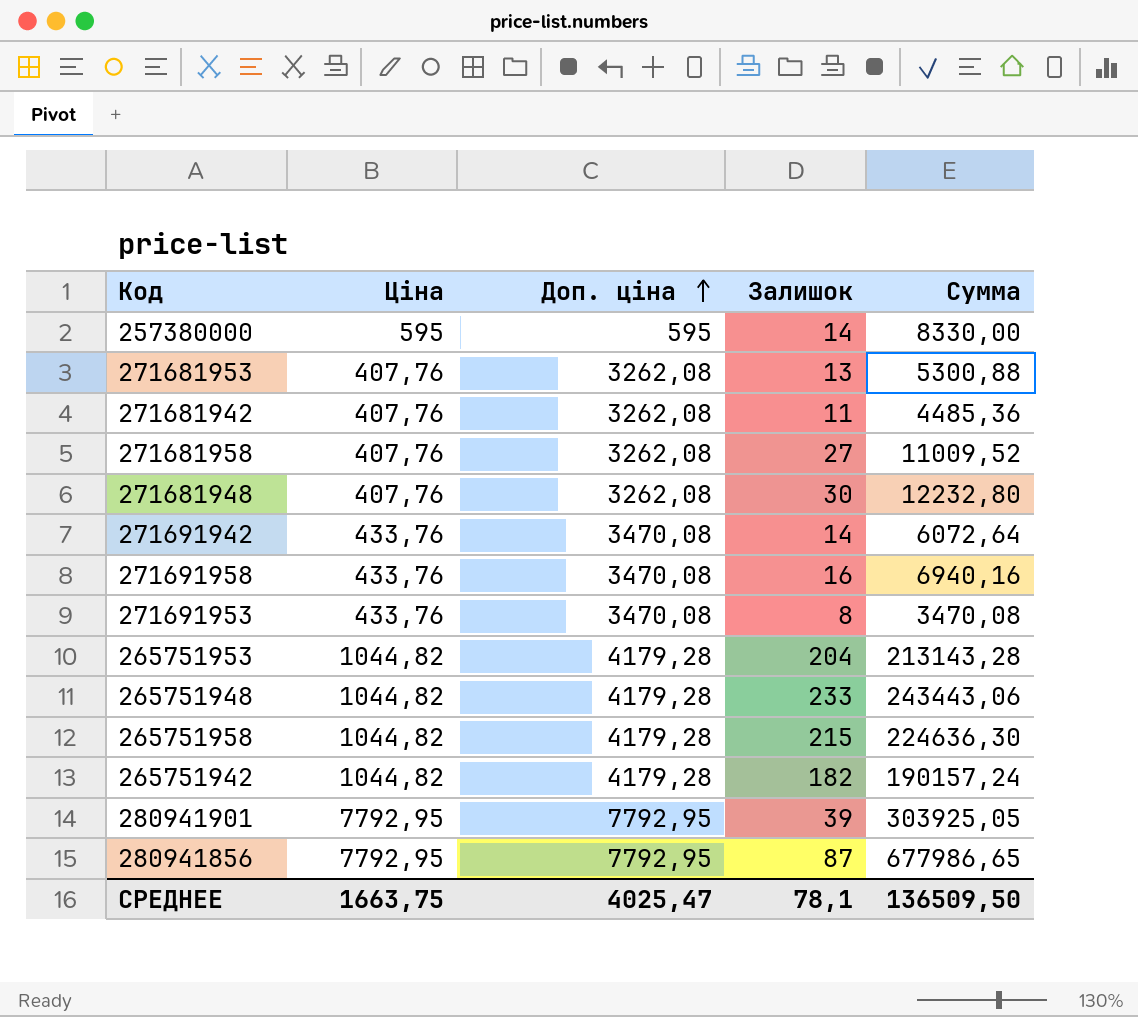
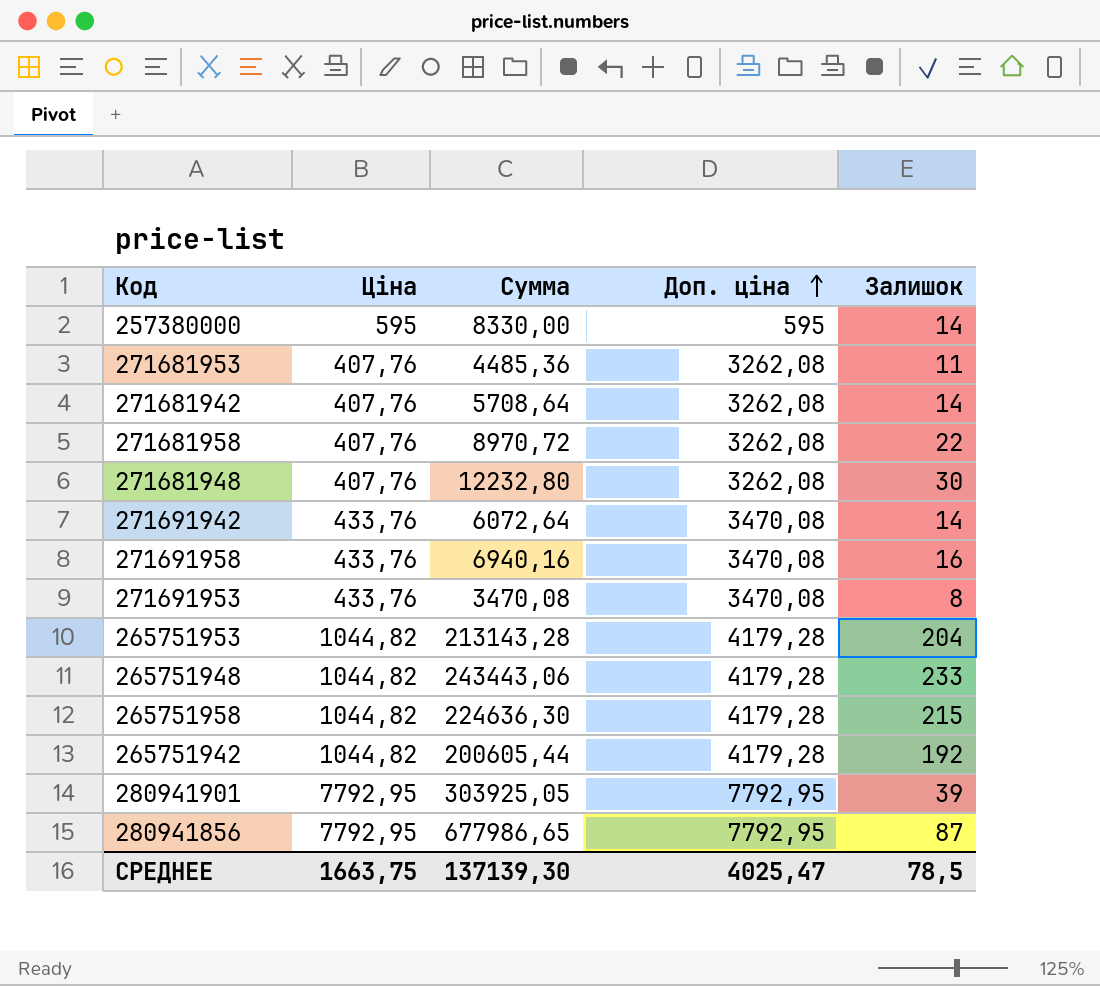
column Сумма | position: 5 -> 3
271681953 | Сумма: 5300,88 -> 4485,36
271681953 | Залишок: 13 -> 11
271681942 | Сумма: 4485,36 -> 5708,64
271681942 | Залишок: 11 -> 14
271681958 | Сумма: 11009,52 -> 8970,72
271681958 | Залишок: 27 -> 22
265751942 | Сумма: 190157,24 -> 200605,44
265751942 | Залишок: 182 -> 192
СРЕДНЕЕ | Сумма: 136509,50 -> 137139,30
СРЕДНЕЕ | Залишок: 78,1 -> 78,5

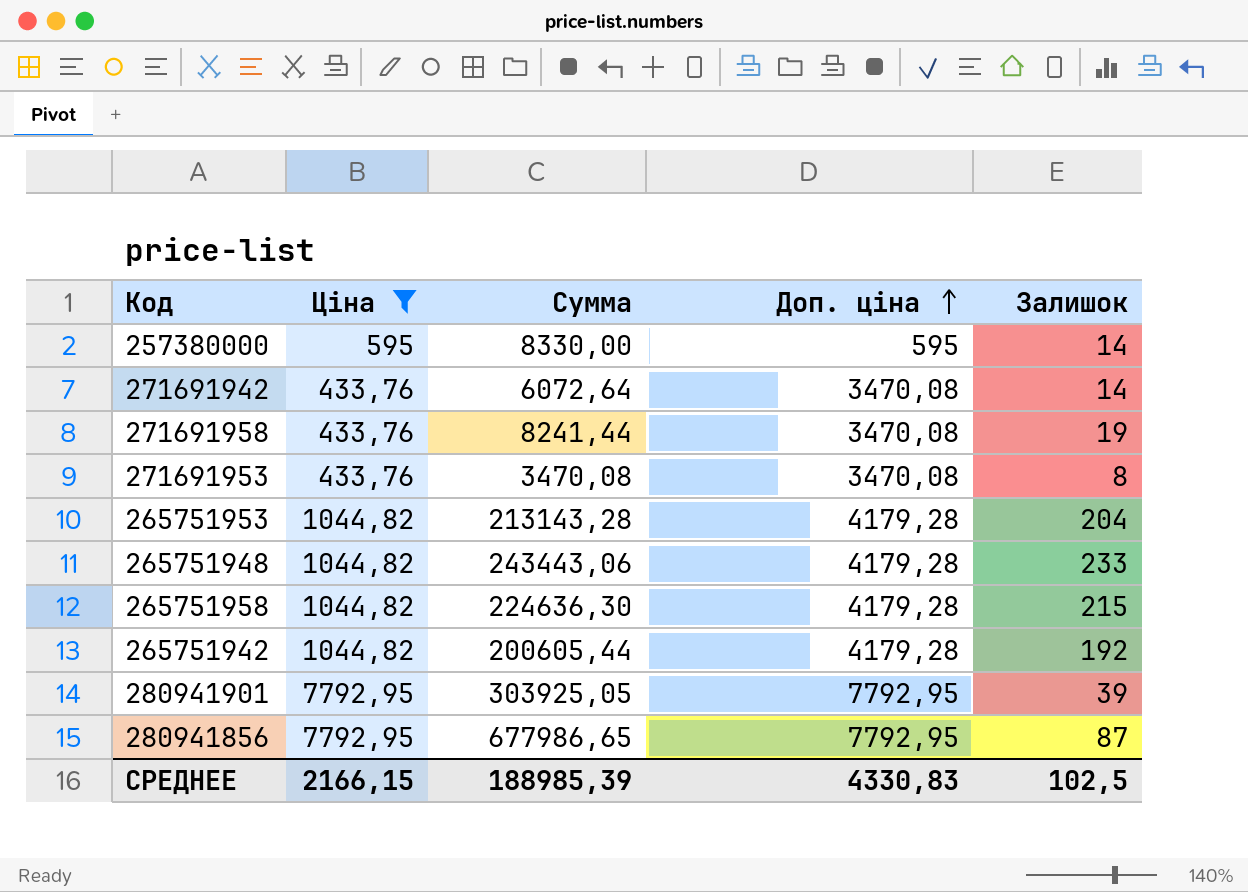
filter: none -> Ціна != 407,76
271691958 | Сумма: 6940,16 -> 8241,44
271691958 | Залишок: 16 -> 19
СРЕДНЕЕ | Ціна: 1663,75 -> 2166,15
СРЕДНЕЕ | Сумма: 137139,30 -> 188985,39
СРЕДНЕЕ | Доп. ціна: 4025,47 -> 4330,83
СРЕДНЕЕ | Залишок: 78,5 -> 102,5

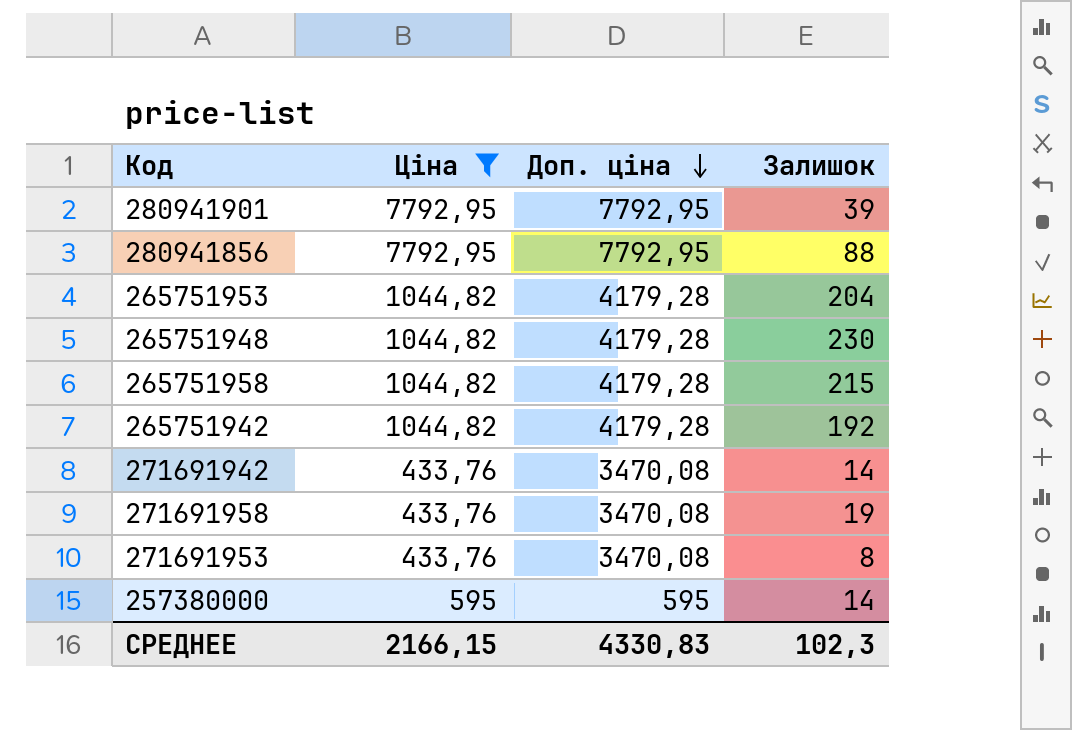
row order: Доп. ціна ascending -> Доп. ціна descending
column Сумма | formula: [Ціна] * [Залишок] -> none
280941856 | Залишок: 87 -> 88
265751948 | Залишок: 233 -> 230
СРЕДНЕЕ | Залишок: 102,5 -> 102,3

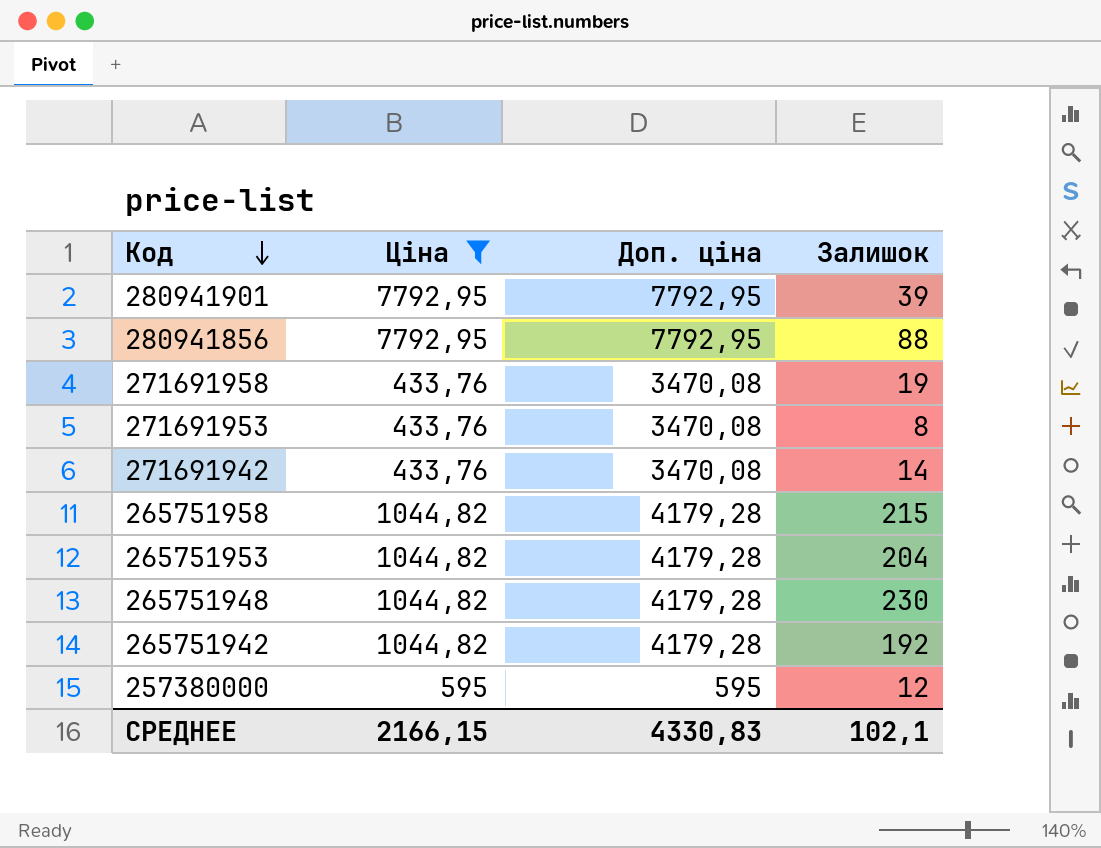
row order: Доп. ціна descending -> Код descending
257380000 | Залишок: 14 -> 12
СРЕДНЕЕ | Залишок: 102,3 -> 102,1

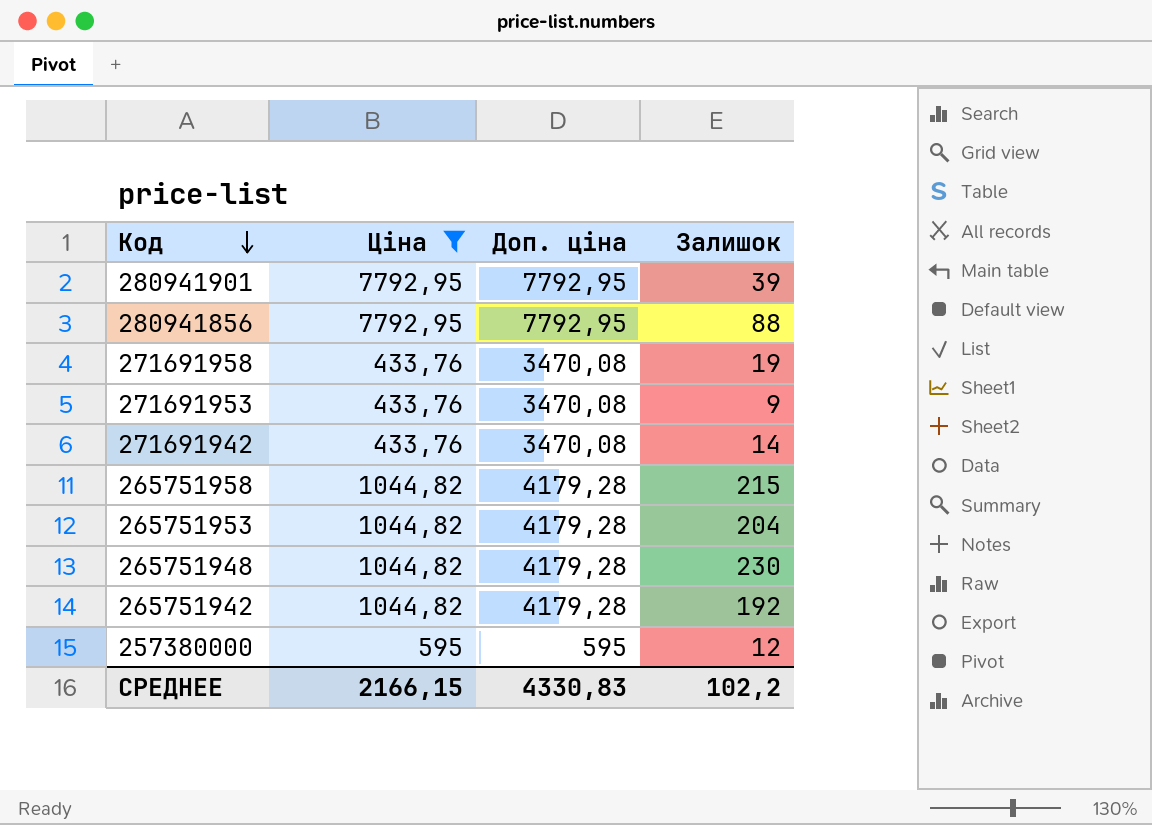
271691953 | Залишок: 8 -> 9
СРЕДНЕЕ | Залишок: 102,1 -> 102,2

